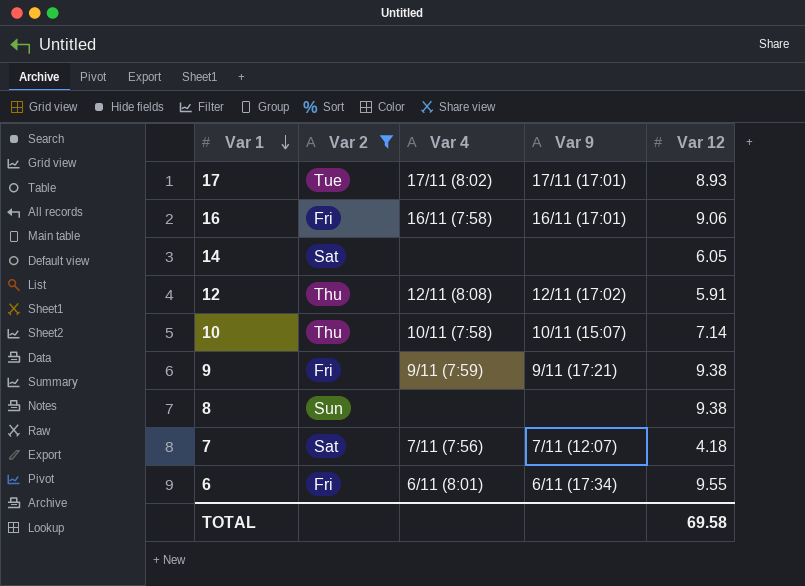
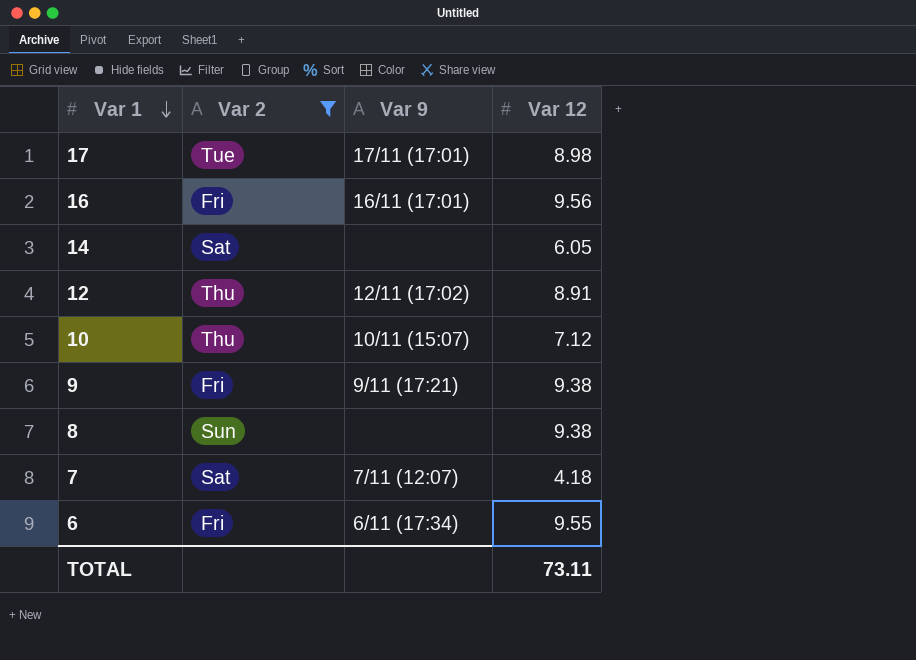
column Var 4 | position: 3 -> none
17 | Var 12: 8.93 -> 8.98
16 | Var 12: 9.06 -> 9.56
12 | Var 12: 5.91 -> 8.91
10 | Var 12: 7.14 -> 7.12
TOTAL | Var 12: 69.58 -> 73.11

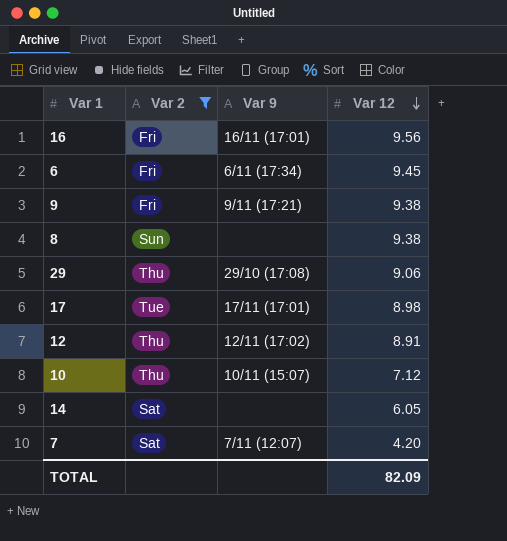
row order: Var 1 descending -> Var 12 descending
6 | Var 12: 9.55 -> 9.45
row 29: none -> Thu | 29/10 (17:08) | 9.06
7 | Var 12: 4.18 -> 4.20
TOTAL | Var 12: 73.11 -> 82.09

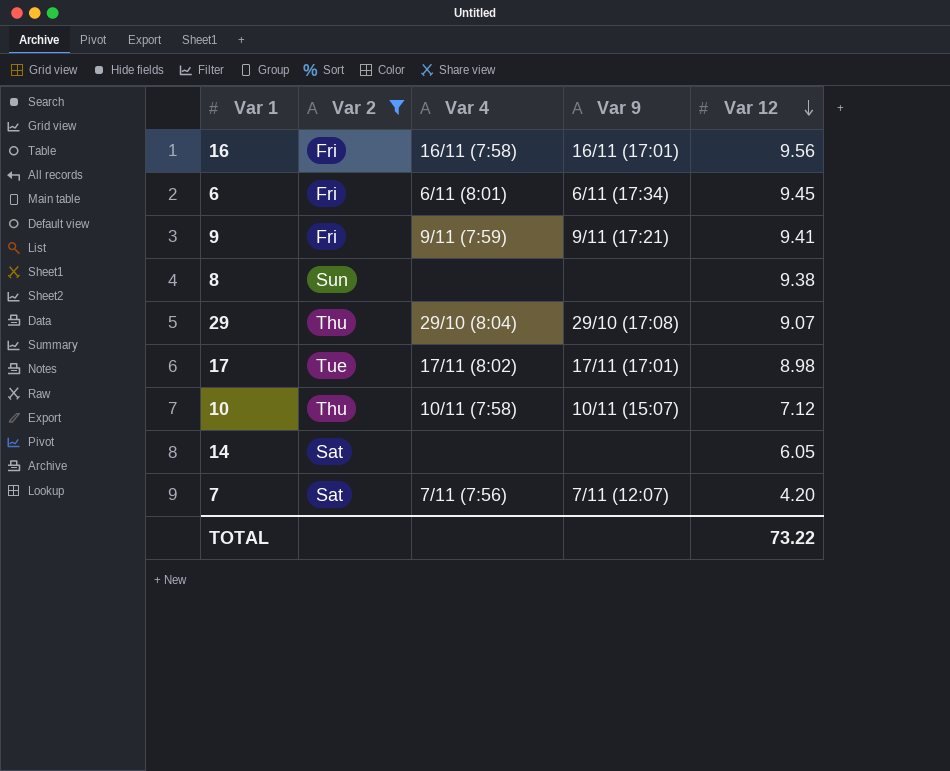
column Var 4 | position: none -> 3
row 12: Thu | 12/11 (17:02) | 8.91 -> none
9 | Var 12: 9.38 -> 9.41
29 | Var 12: 9.06 -> 9.07
TOTAL | Var 12: 82.09 -> 73.22

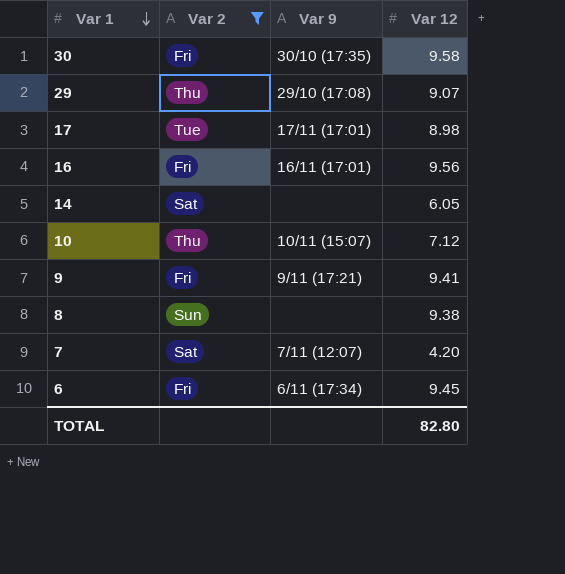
row order: Var 12 descending -> Var 1 descending
column Var 4 | position: 3 -> none
row 30: none -> Fri | 30/10 (17:35) | 9.58
TOTAL | Var 12: 73.22 -> 82.80

